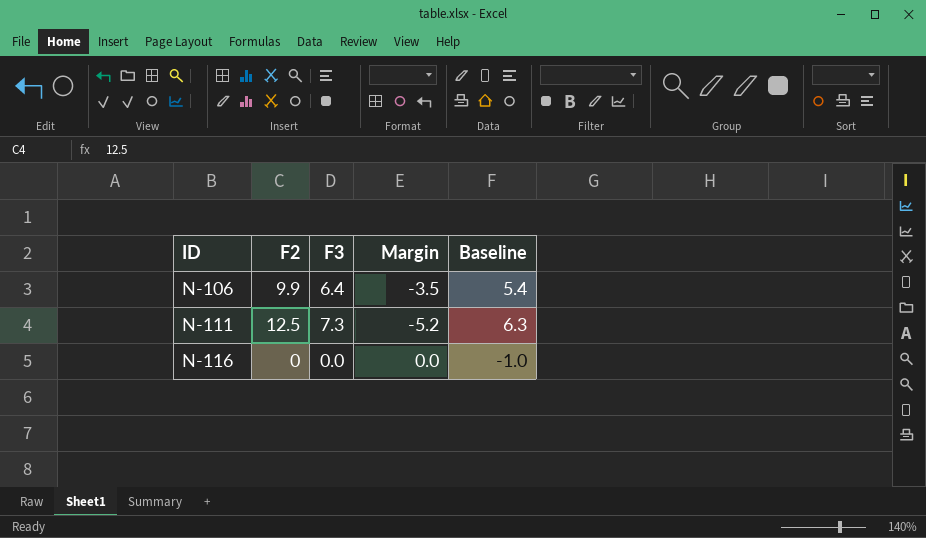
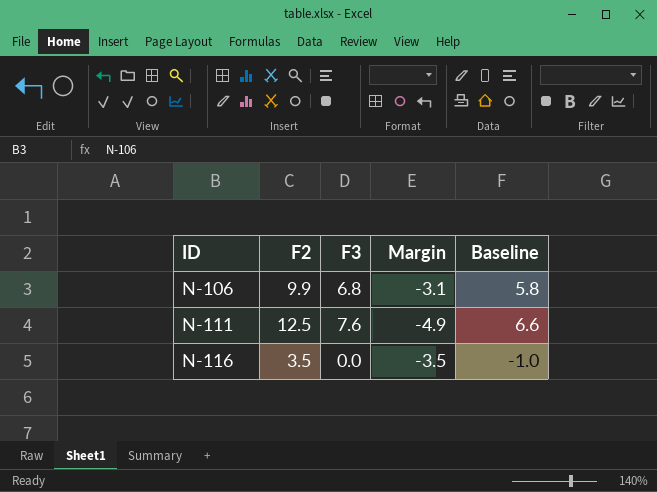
N-106 | F3: 6.4 -> 6.8
N-106 | Margin: -3.5 -> -3.1
N-106 | Baseline: 5.4 -> 5.8
N-111 | F3: 7.3 -> 7.6
N-111 | Margin: -5.2 -> -4.9
N-111 | Baseline: 6.3 -> 6.6
N-116 | F2: 0 -> 3.5
N-116 | Margin: 0.0 -> -3.5

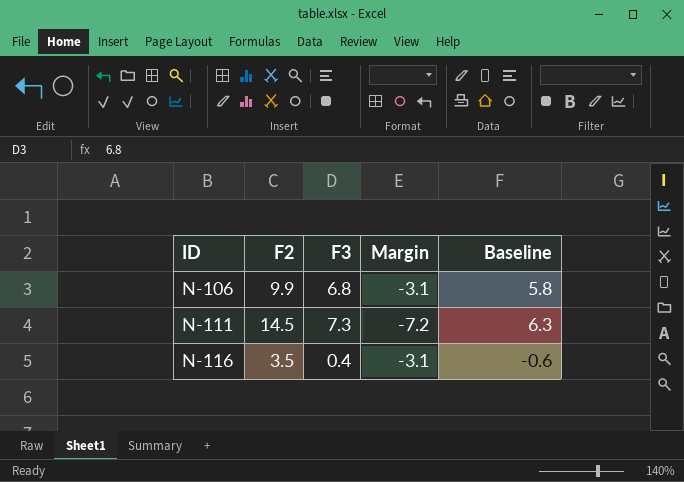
N-111 | F2: 12.5 -> 14.5
N-111 | F3: 7.6 -> 7.3
N-111 | Margin: -4.9 -> -7.2
N-111 | Baseline: 6.6 -> 6.3
N-116 | F3: 0.0 -> 0.4
N-116 | Margin: -3.5 -> -3.1
N-116 | Baseline: -1.0 -> -0.6

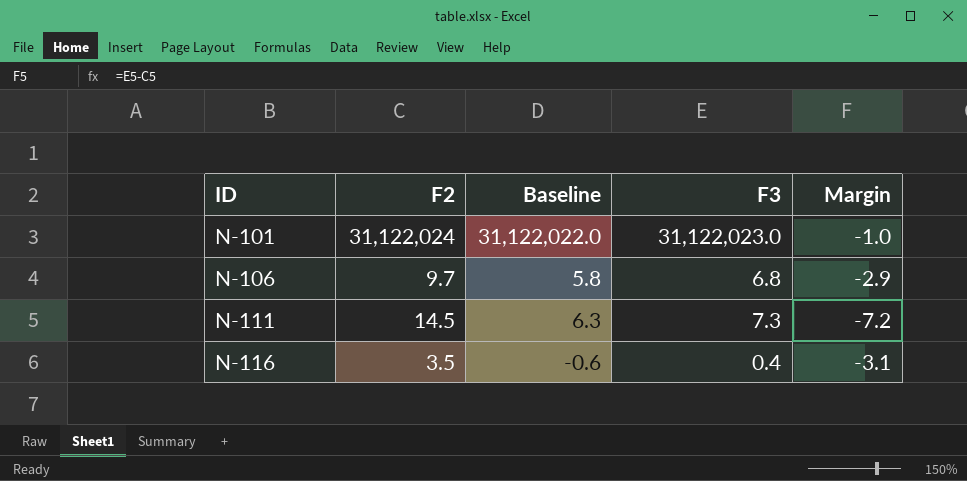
column Baseline | position: 5 -> 3
row N-101: none -> 31,122,024 | 31,122,022.0 | 31,122,023.0 | -1.0
N-106 | F2: 9.9 -> 9.7
N-106 | Margin: -3.1 -> -2.9

